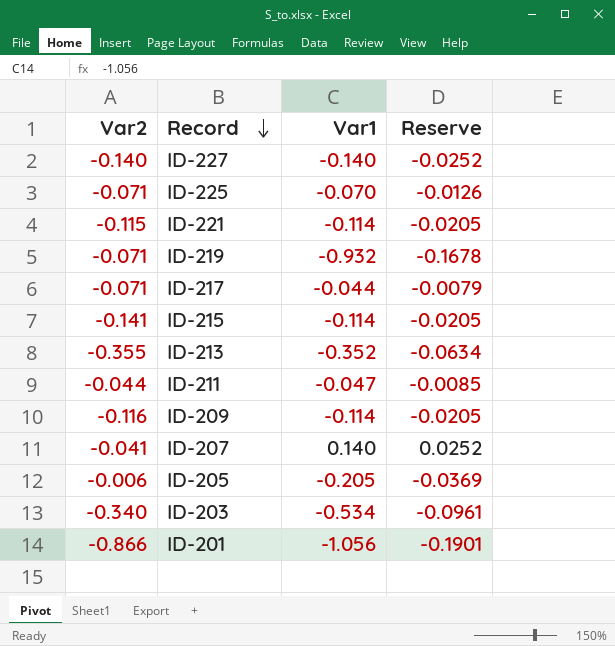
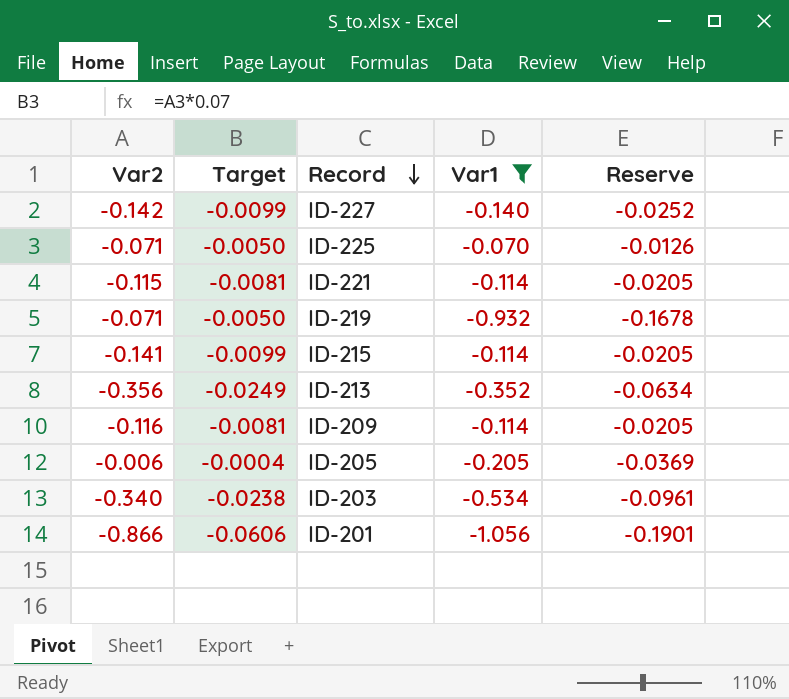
filter: none -> Var1 <= -0.070
column Target | formula: none -> [Var2] * 0.07
ID-227 | Var2: -0.140 -> -0.142
ID-213 | Var2: -0.355 -> -0.356

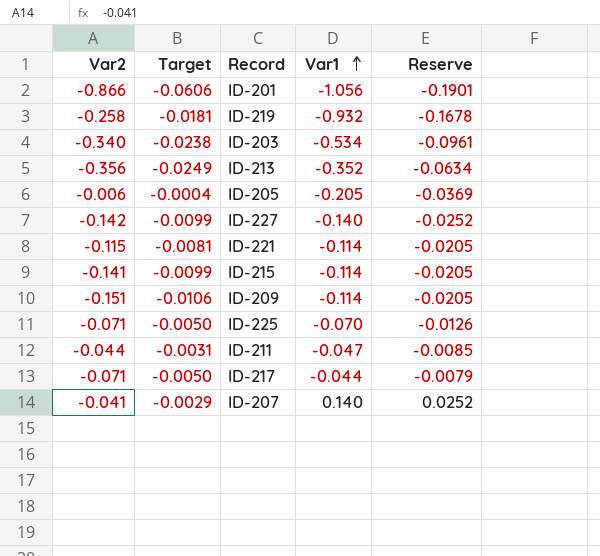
filter: Var1 <= -0.070 -> none
row order: Record descending -> Var1 ascending
ID-219 | Var2: -0.071 -> -0.258
ID-219 | Target: -0.0050 -> -0.0181
ID-209 | Var2: -0.116 -> -0.151
ID-209 | Target: -0.0081 -> -0.0106

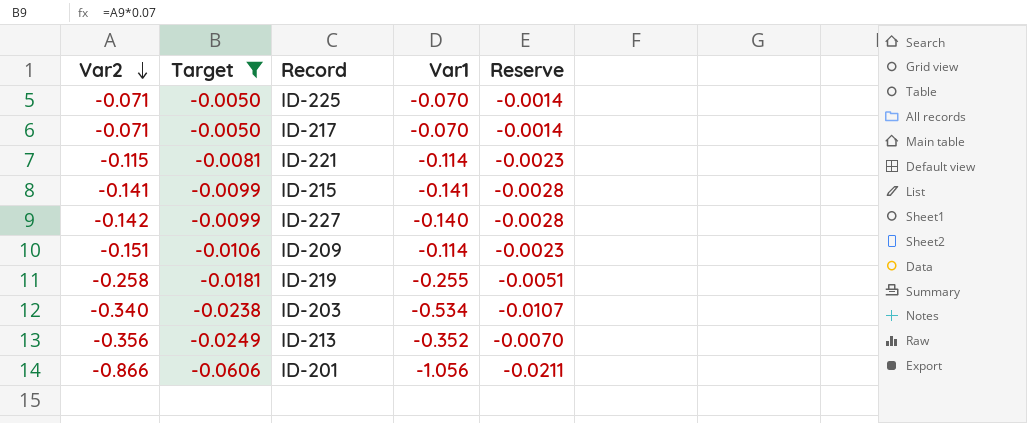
filter: none -> Target <= -0.0050
row order: Var1 ascending -> Var2 descending
column Reserve | formula: [Var1] * 0.18 -> [Var1] * 0.02
ID-217 | Var1: -0.044 -> -0.070
ID-215 | Var1: -0.114 -> -0.141
ID-219 | Var1: -0.932 -> -0.255

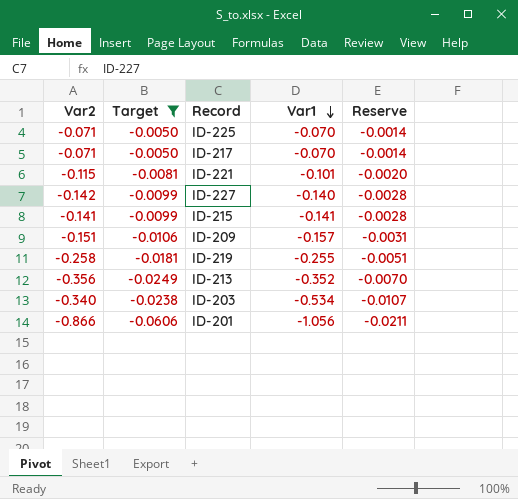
row order: Var2 descending -> Var1 descending
ID-221 | Var1: -0.114 -> -0.101
ID-221 | Reserve: -0.0023 -> -0.0020
ID-209 | Var1: -0.114 -> -0.157
ID-209 | Reserve: -0.0023 -> -0.0031

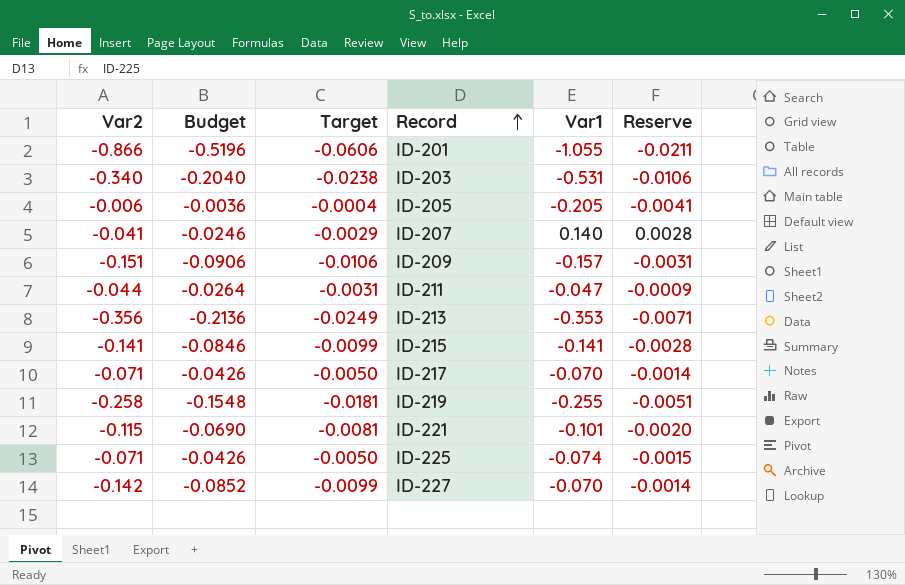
filter: Target <= -0.0050 -> none
row order: Var1 descending -> Record ascending
column Budget | formula: none -> [Var2] * 0.6
ID-201 | Var1: -1.056 -> -1.055
ID-203 | Var1: -0.534 -> -0.531
ID-203 | Reserve: -0.0107 -> -0.0106
ID-213 | Var1: -0.352 -> -0.353
ID-213 | Reserve: -0.0070 -> -0.0071
ID-225 | Var1: -0.070 -> -0.074
ID-225 | Reserve: -0.0014 -> -0.0015
ID-227 | Var1: -0.140 -> -0.070
ID-227 | Reserve: -0.0028 -> -0.0014

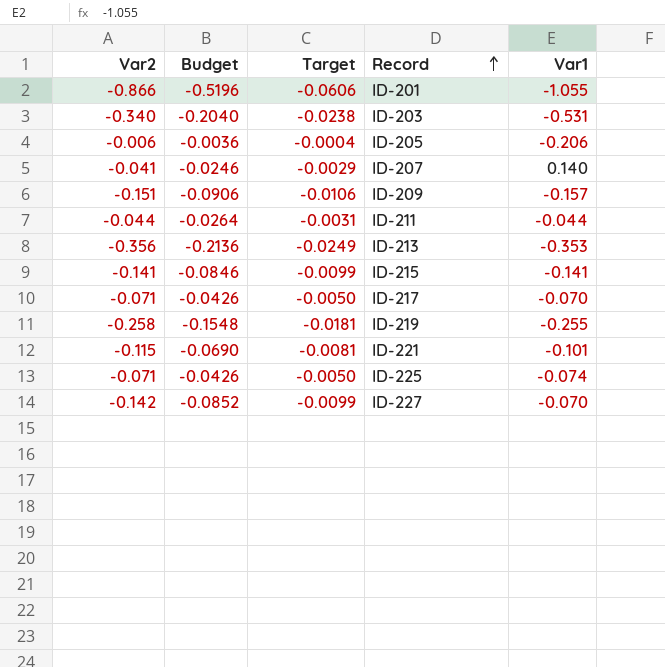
column Reserve | formula: [Var1] * 0.02 -> none
ID-205 | Var1: -0.205 -> -0.206
ID-211 | Var1: -0.047 -> -0.044

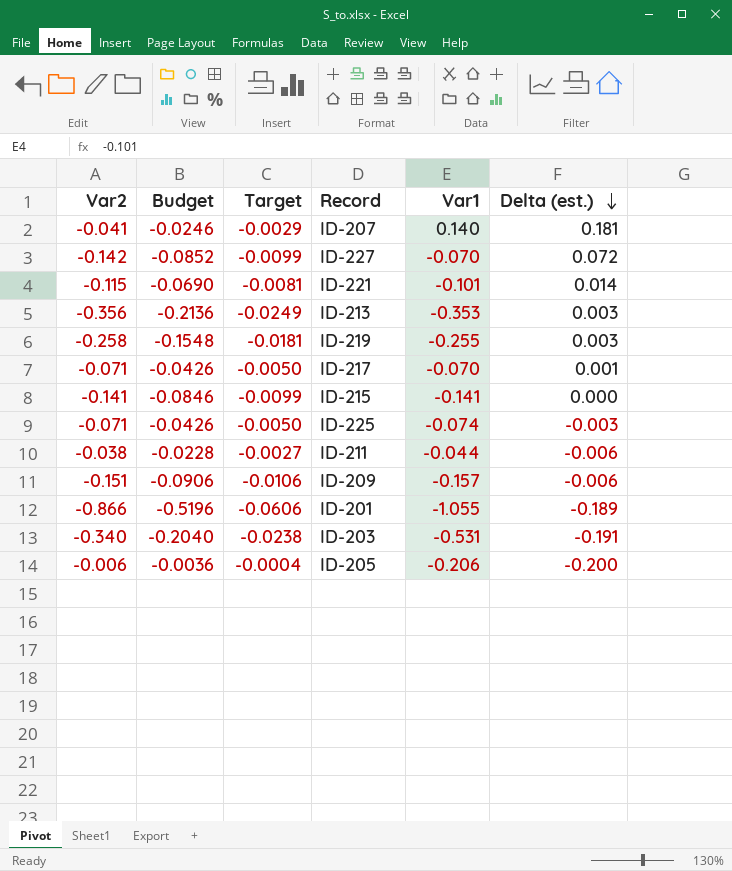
row order: Record ascending -> Delta (est.) descending
column Delta (est.) | formula: none -> [Var1] - [Var2]
ID-211 | Var2: -0.044 -> -0.038
ID-211 | Budget: -0.0264 -> -0.0228
ID-211 | Target: -0.0031 -> -0.0027

